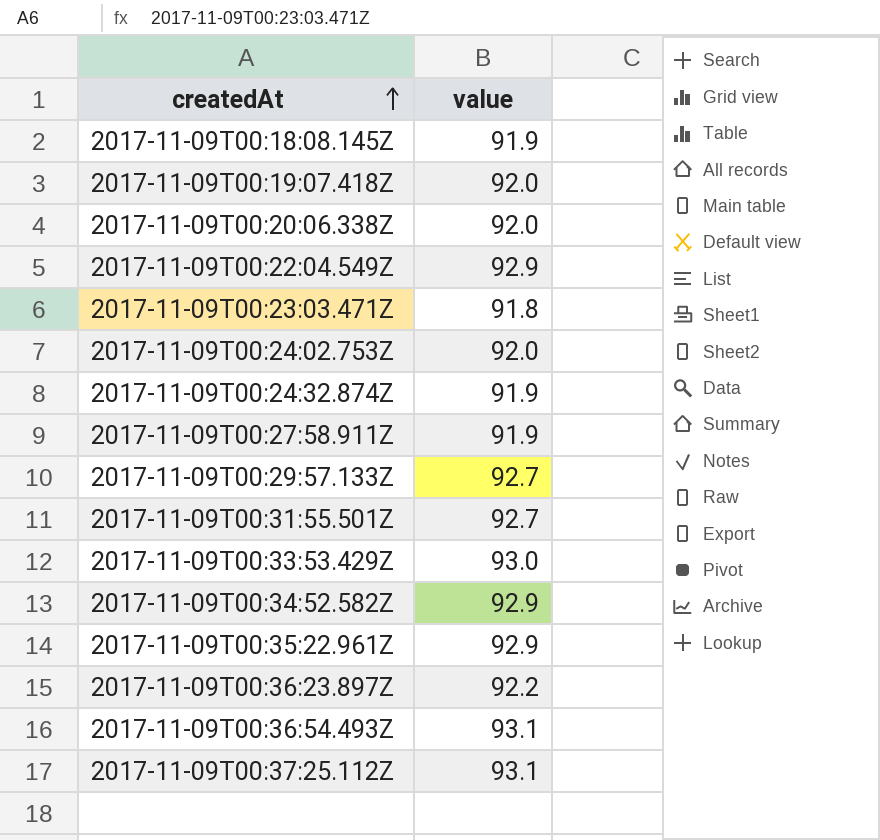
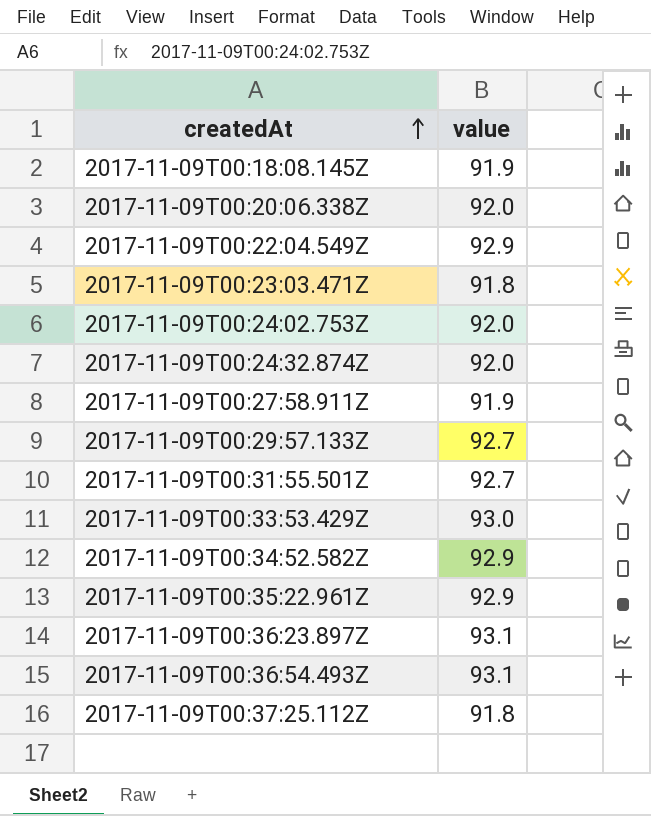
row 2017-11-09T00:19:07.418Z: 92.0 -> none
2017-11-09T00:24:32.874Z | value: 91.9 -> 92.0
2017-11-09T00:36:23.897Z | value: 92.2 -> 93.1
2017-11-09T00:37:25.112Z | value: 93.1 -> 91.8

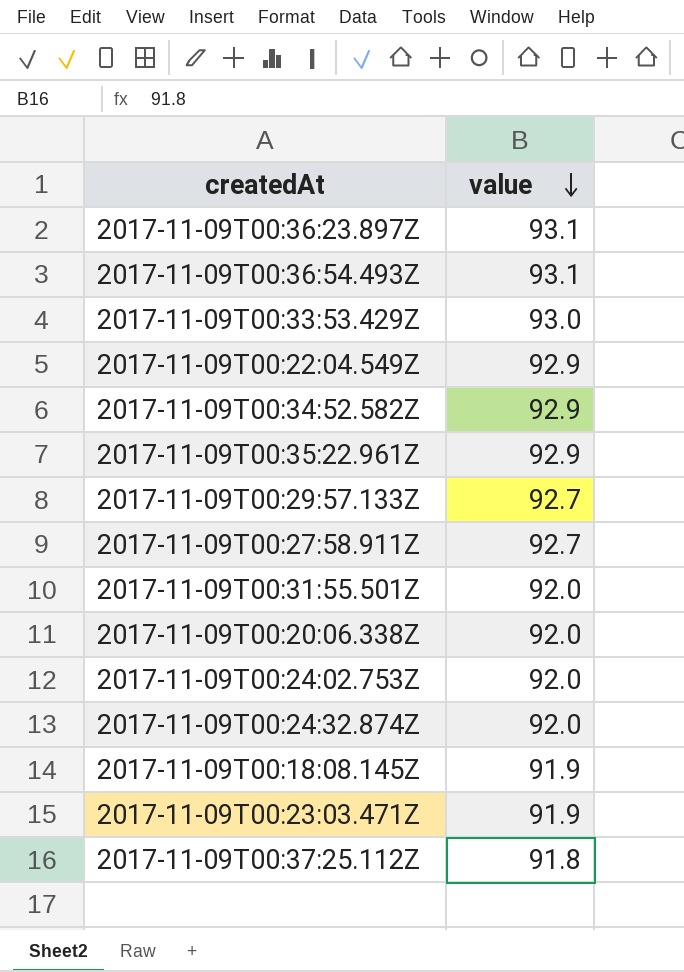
row order: createdAt ascending -> value descending
2017-11-09T00:27:58.911Z | value: 91.9 -> 92.7
2017-11-09T00:31:55.501Z | value: 92.7 -> 92.0
2017-11-09T00:23:03.471Z | value: 91.8 -> 91.9

